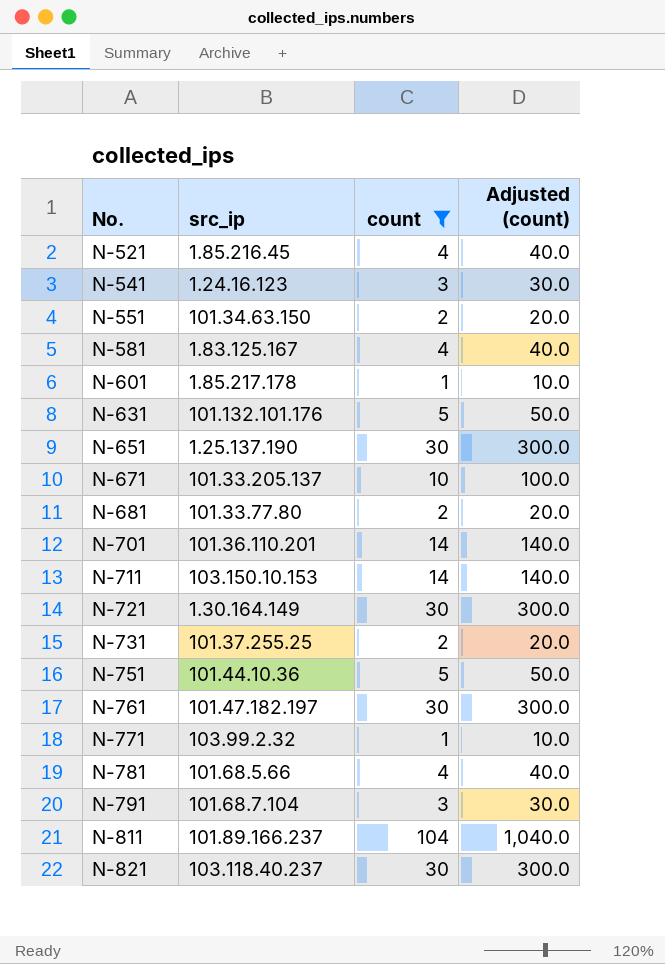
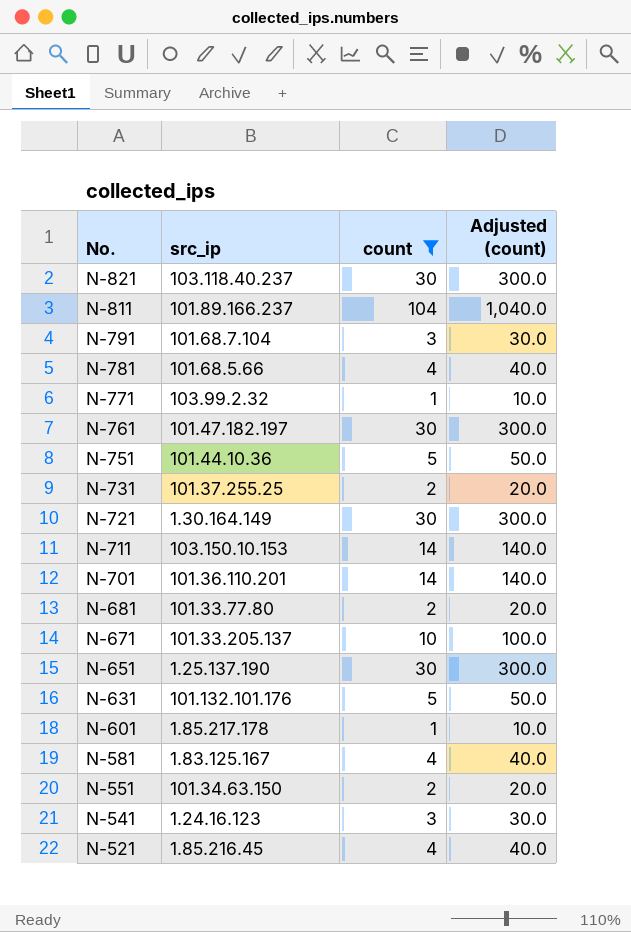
row order: No. ascending -> No. descending

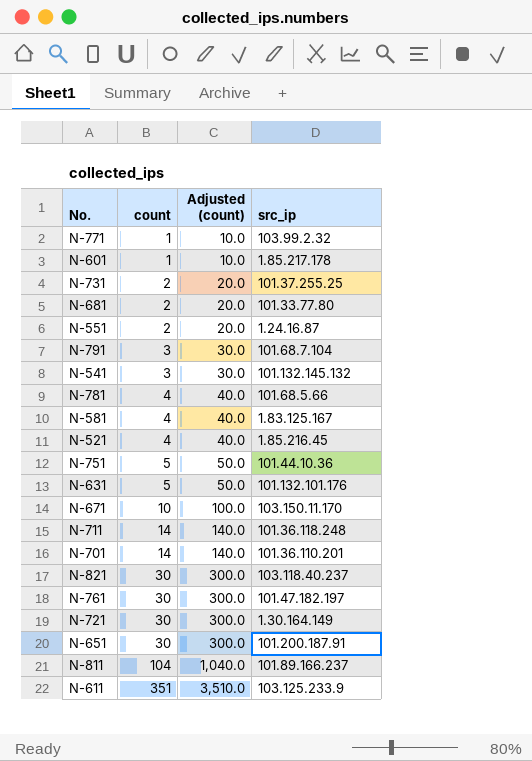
filter: count != 351 -> none
row order: No. descending -> count ascending
column src_ip | position: 2 -> 4
N-551 | src_ip: 101.34.63.150 -> 1.24.16.87
N-541 | src_ip: 1.24.16.123 -> 101.132.145.132
N-671 | src_ip: 101.33.205.137 -> 103.150.11.170
N-711 | src_ip: 103.150.10.153 -> 101.36.118.248
N-651 | src_ip: 1.25.137.190 -> 101.200.187.91

